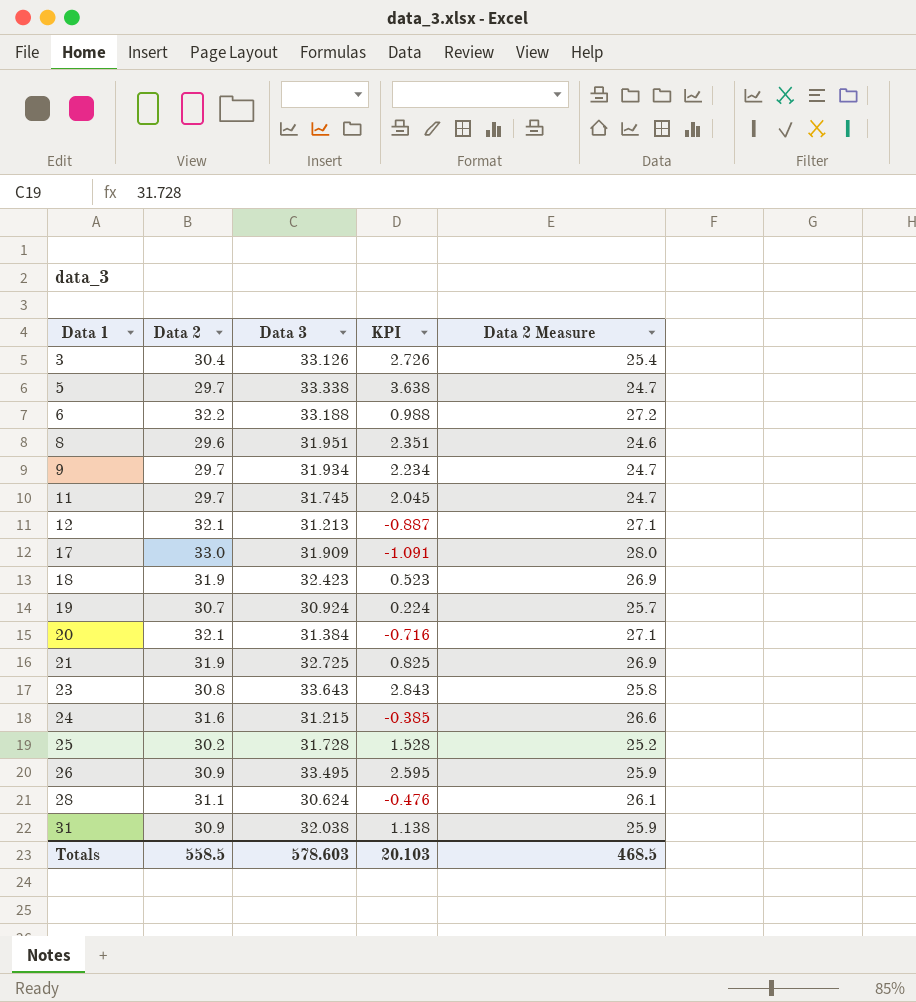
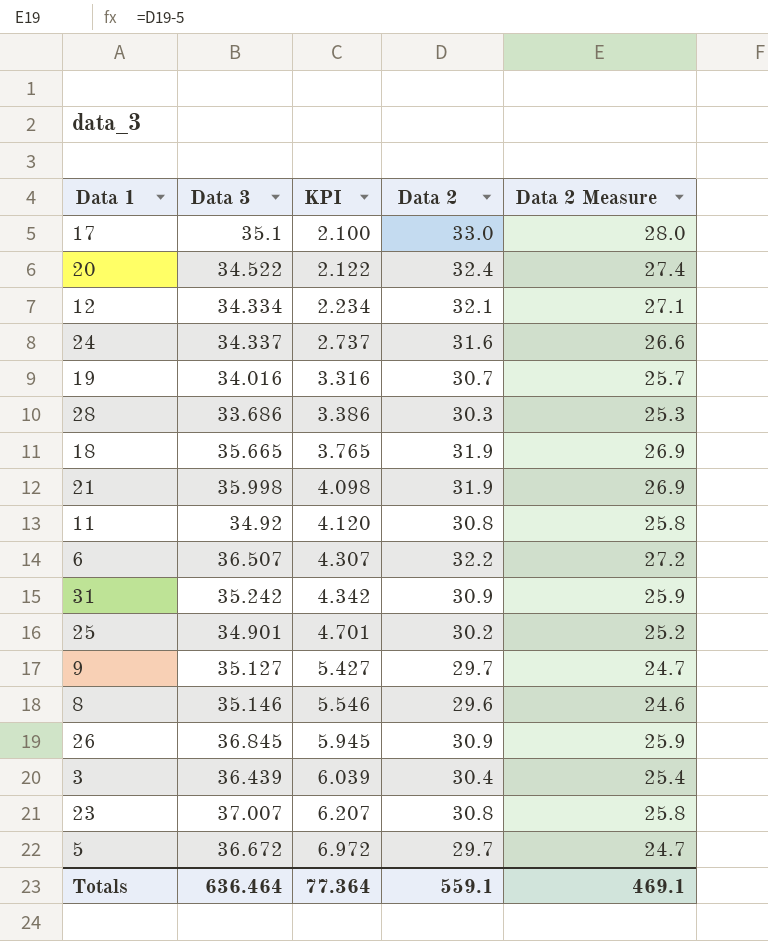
row order: Data 1 ascending -> KPI ascending
column Data 2 | position: 2 -> 4
17 | Data 3: 31.909 -> 35.1
17 | KPI: -1.091 -> 2.100
20 | Data 3: 31.384 -> 34.522
20 | KPI: -0.716 -> 2.122
20 | Data 2: 32.1 -> 32.4
20 | Data 2 Measure: 27.1 -> 27.4
12 | Data 3: 31.213 -> 34.334
12 | KPI: -0.887 -> 2.234
24 | Data 3: 31.215 -> 34.337
24 | KPI: -0.385 -> 2.737
19 | Data 3: 30.924 -> 34.016
19 | KPI: 0.224 -> 3.316
28 | Data 3: 30.624 -> 33.686
28 | KPI: -0.476 -> 3.386
28 | Data 2: 31.1 -> 30.3
28 | Data 2 Measure: 26.1 -> 25.3
18 | Data 3: 32.423 -> 35.665
18 | KPI: 0.523 -> 3.765
21 | Data 3: 32.725 -> 35.998
21 | KPI: 0.825 -> 4.098
11 | Data 3: 31.745 -> 34.92
11 | KPI: 2.045 -> 4.120
11 | Data 2: 29.7 -> 30.8
11 | Data 2 Measure: 24.7 -> 25.8
6 | Data 3: 33.188 -> 36.507
6 | KPI: 0.988 -> 4.307
31 | Data 3: 32.038 -> 35.242
31 | KPI: 1.138 -> 4.342
25 | Data 3: 31.728 -> 34.901
25 | KPI: 1.528 -> 4.701
9 | Data 3: 31.934 -> 35.127
9 | KPI: 2.234 -> 5.427
8 | Data 3: 31.951 -> 35.146
8 | KPI: 2.351 -> 5.546
26 | Data 3: 33.495 -> 36.845
26 | KPI: 2.595 -> 5.945
3 | Data 3: 33.126 -> 36.439
3 | KPI: 2.726 -> 6.039
23 | Data 3: 33.643 -> 37.007
23 | KPI: 2.843 -> 6.207
5 | Data 3: 33.338 -> 36.672
5 | KPI: 3.638 -> 6.972
Totals | Data 3: 578.603 -> 636.464
Totals | KPI: 20.103 -> 77.364
Totals | Data 2: 558.5 -> 559.1
Totals | Data 2 Measure: 468.5 -> 469.1

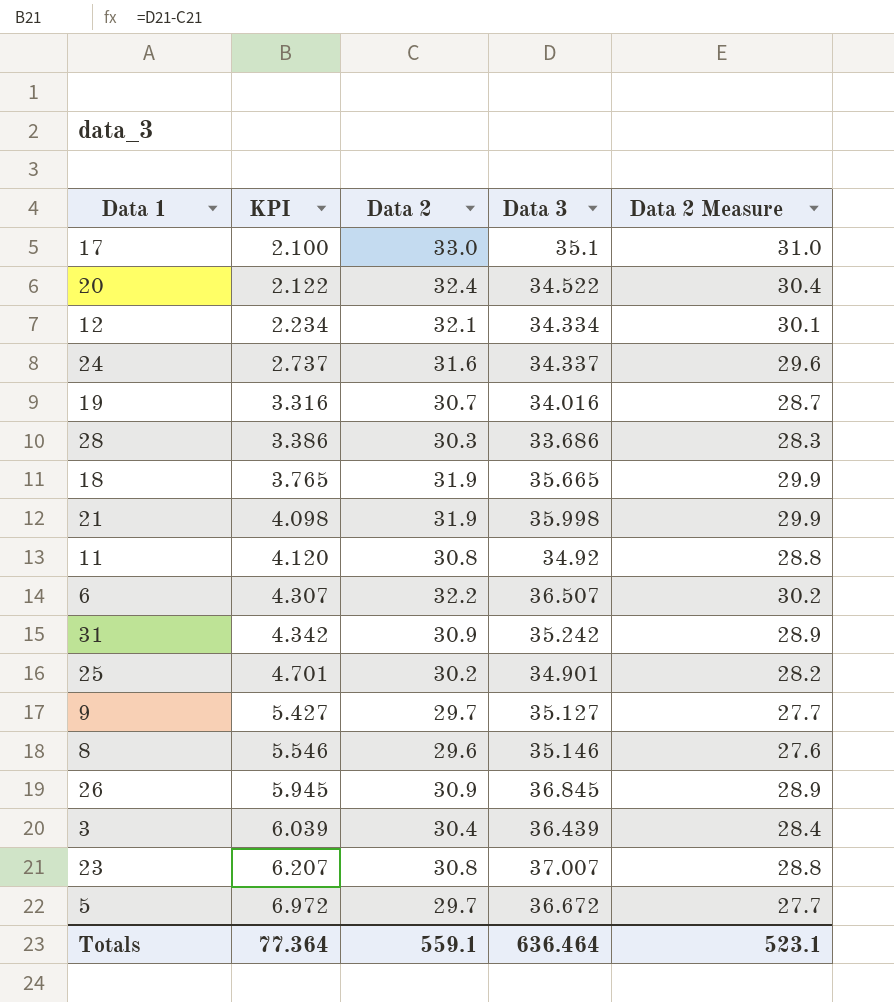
column Data 3 | position: 2 -> 4
column Data 2 Measure | formula: [Data 2] - 5 -> [Data 2] - 2
Totals | Data 2 Measure: 469.1 -> 523.1

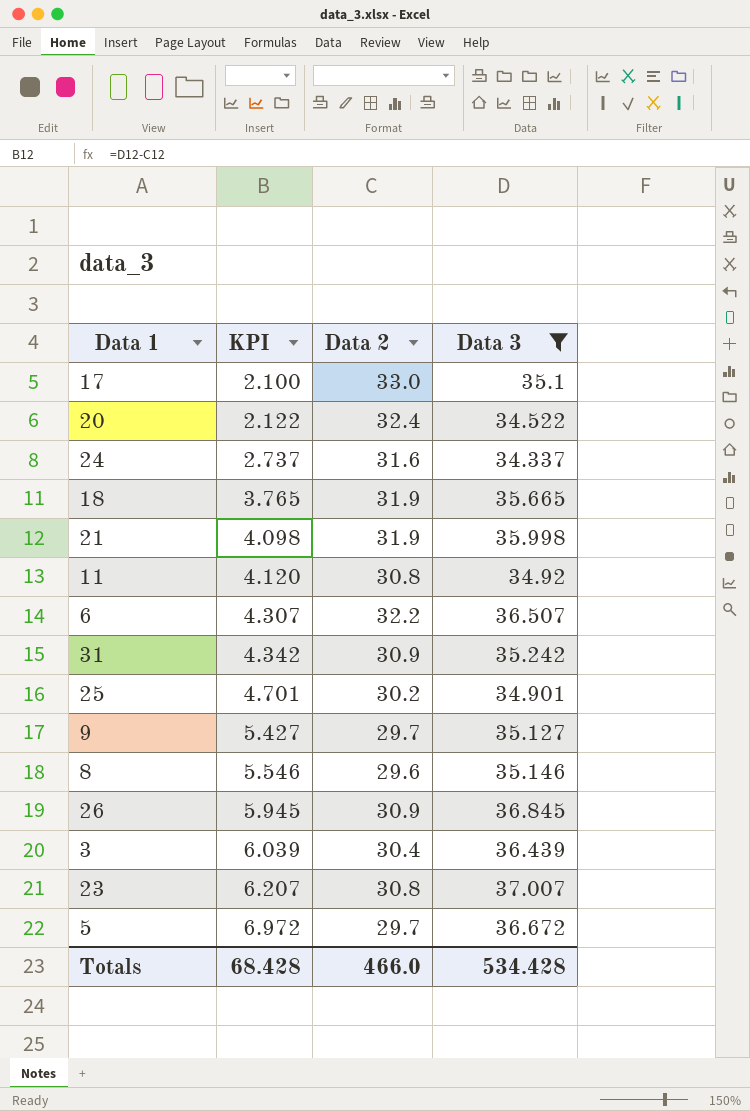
filter: none -> Data 3 >= 34.337
column Data 2 Measure | formula: [Data 2] - 2 -> none
Totals | KPI: 77.364 -> 68.428
Totals | Data 2: 559.1 -> 466.0
Totals | Data 3: 636.464 -> 534.428

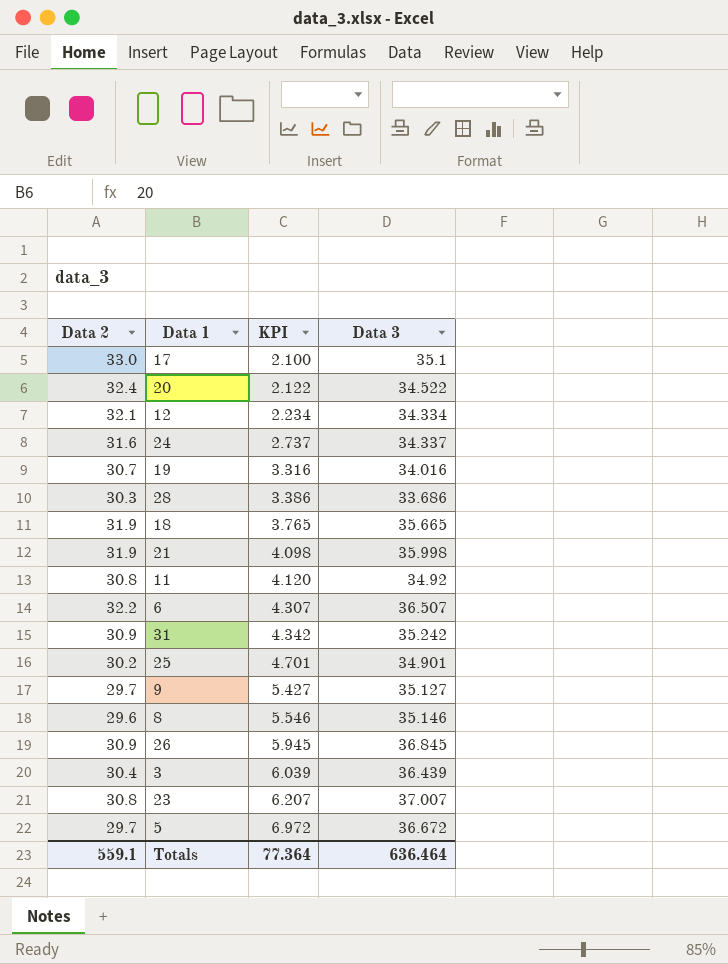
filter: Data 3 >= 34.337 -> none
column Data 2 | position: 3 -> 1
Totals | Data 2: 466.0 -> 559.1
Totals | KPI: 68.428 -> 77.364
Totals | Data 3: 534.428 -> 636.464

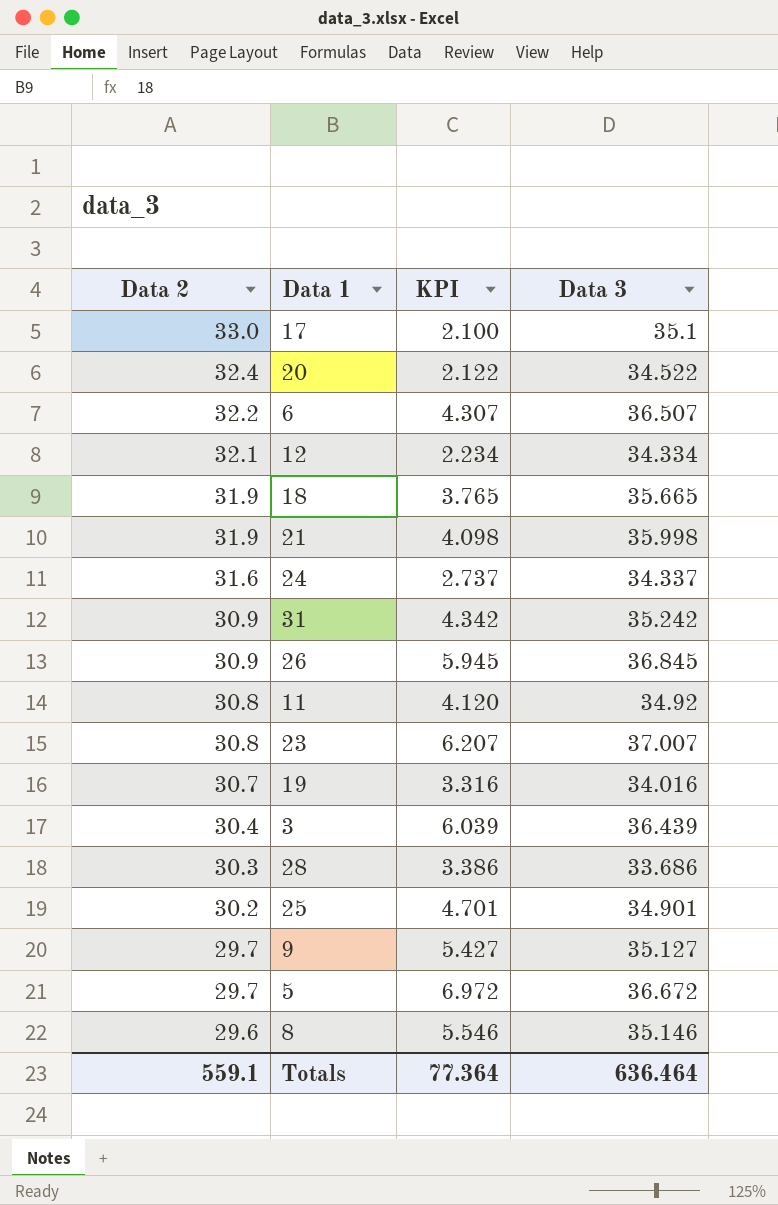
row order: KPI ascending -> Data 2 descending

